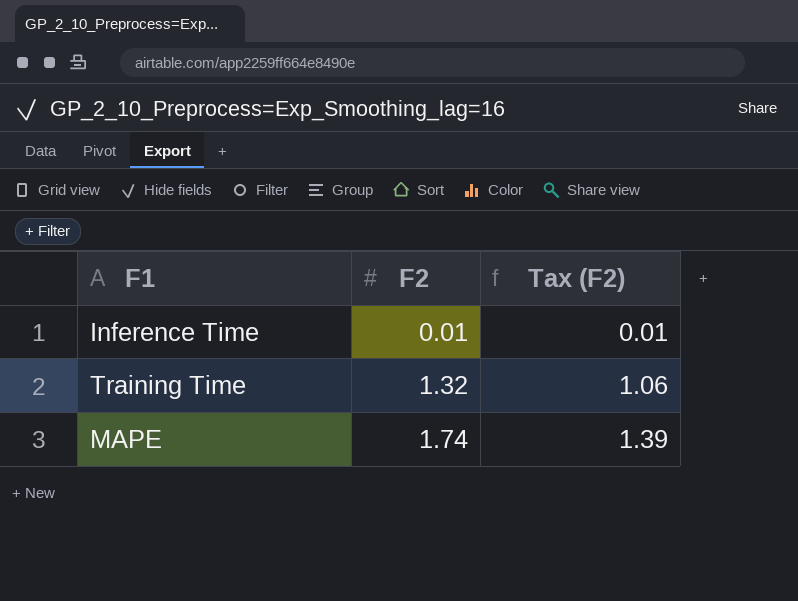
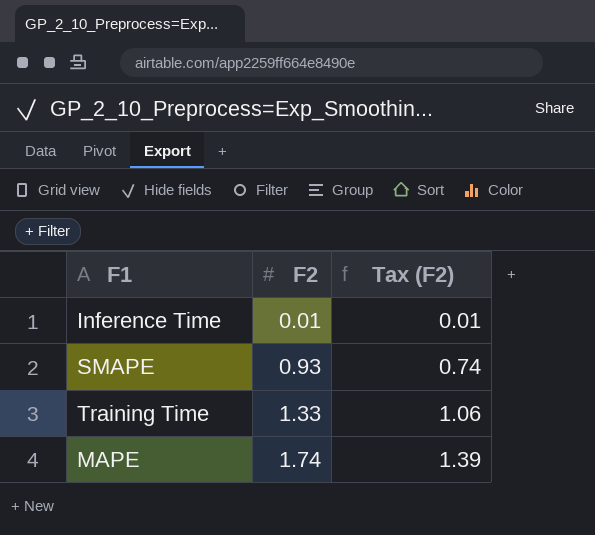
row SMAPE: none -> 0.93 | 0.74
Training Time | F2: 1.32 -> 1.33

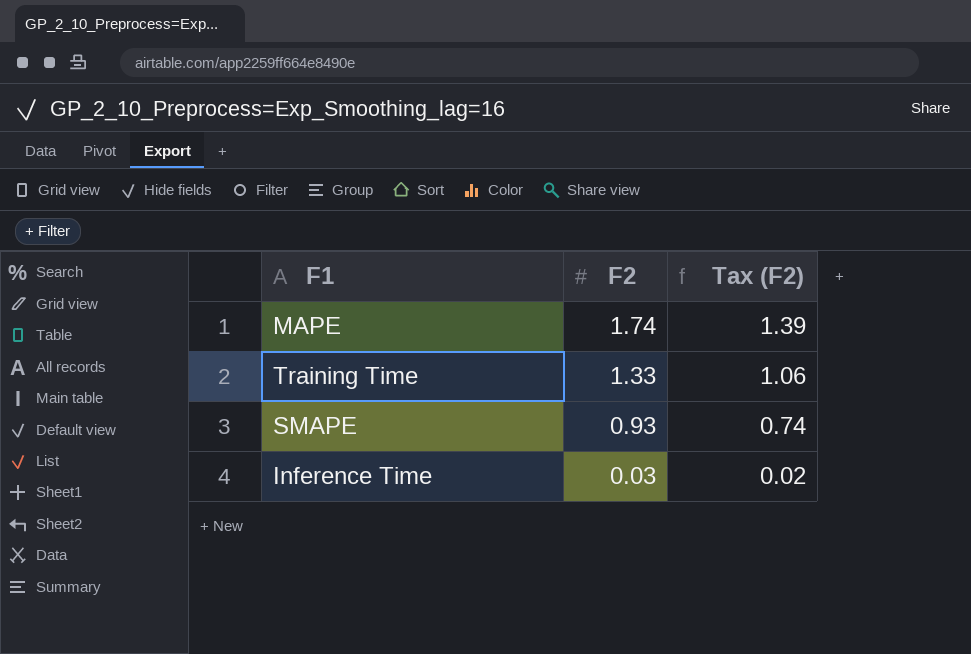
row order: F2 ascending -> F2 descending
Inference Time | F2: 0.01 -> 0.03
Inference Time | Tax (F2): 0.01 -> 0.02

